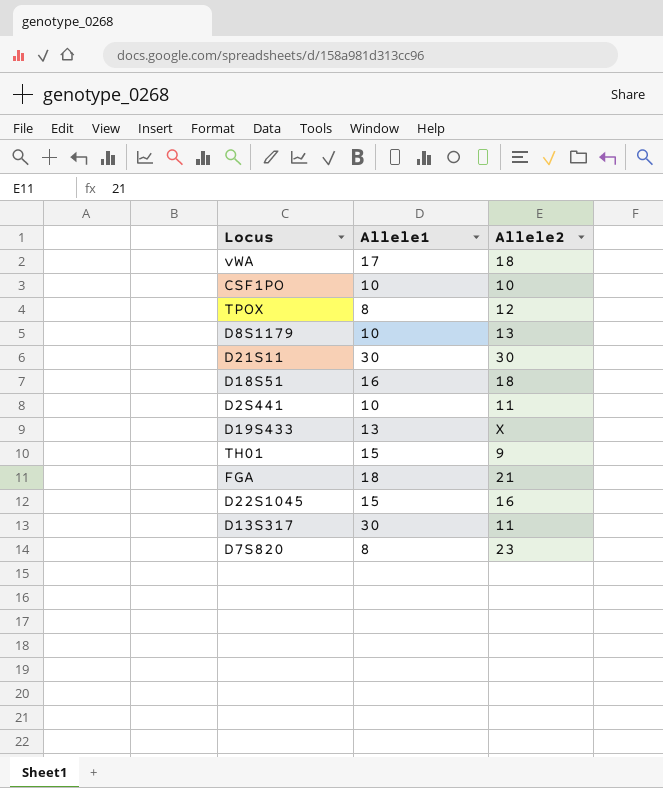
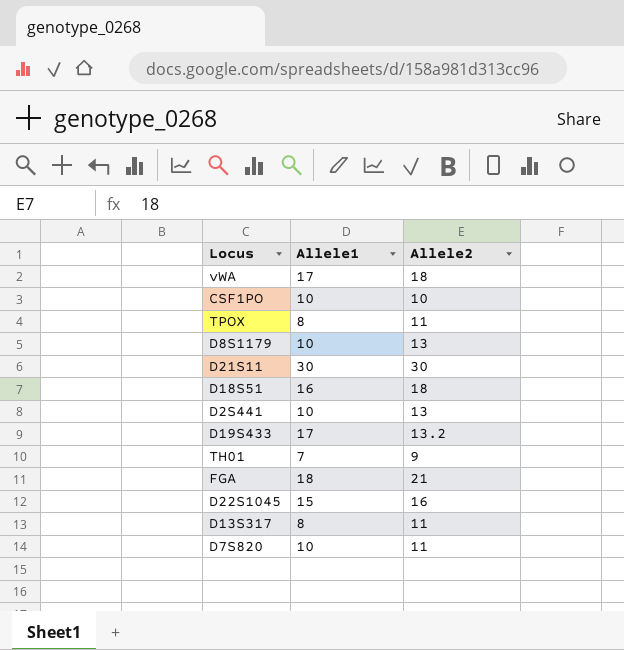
TPOX | Allele2: 12 -> 11
D2S441 | Allele2: 11 -> 13
D19S433 | Allele1: 13 -> 17
D19S433 | Allele2: X -> 13.2
TH01 | Allele1: 15 -> 7
D13S317 | Allele1: 30 -> 8
D7S820 | Allele1: 8 -> 10
D7S820 | Allele2: 23 -> 11

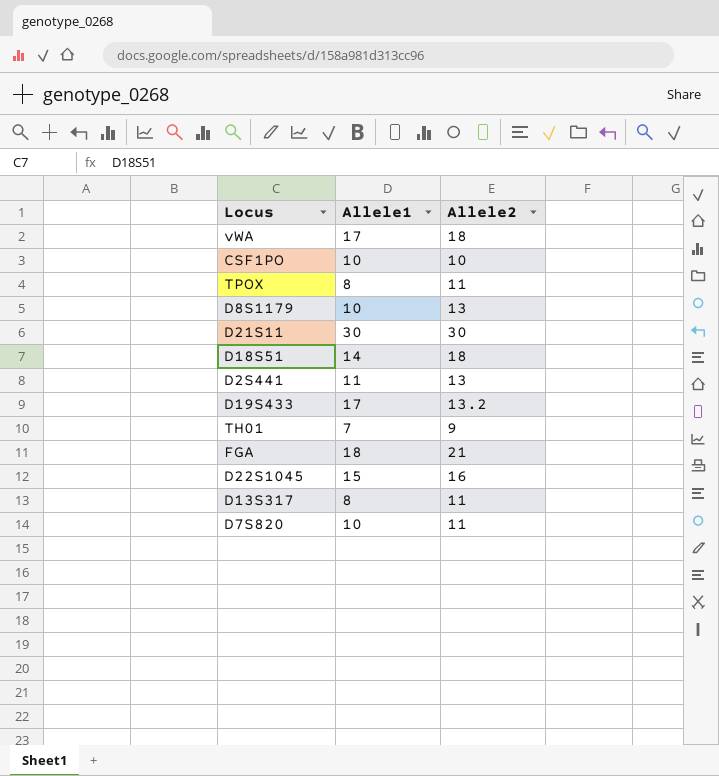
D18S51 | Allele1: 16 -> 14
D2S441 | Allele1: 10 -> 11

